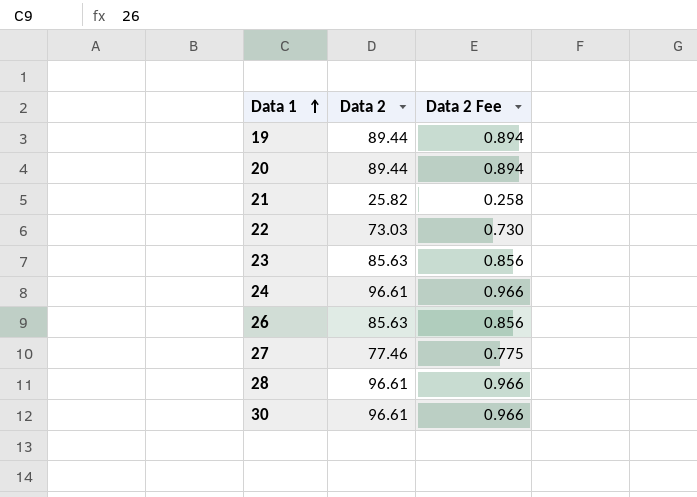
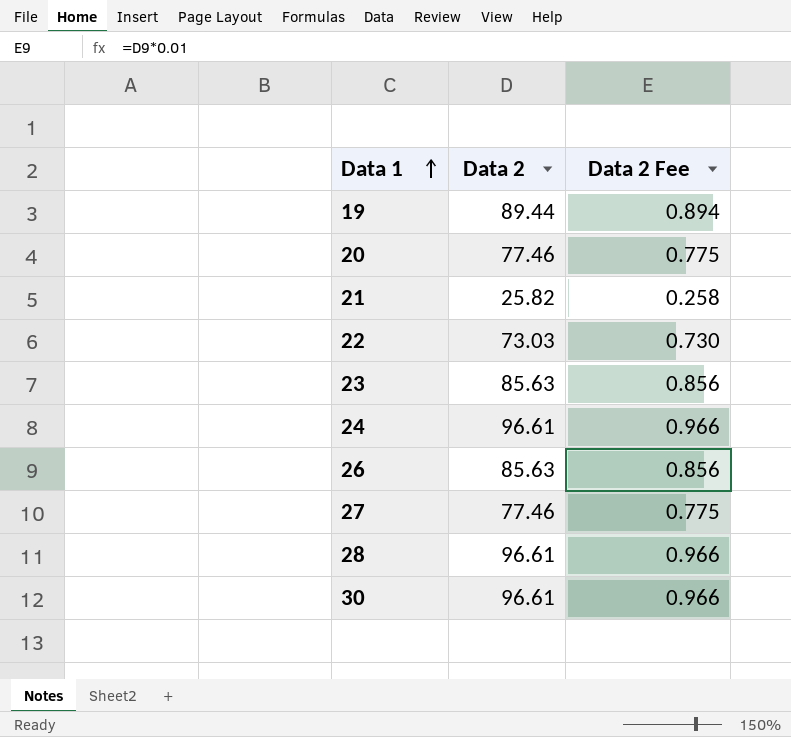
20 | Data 2: 89.44 -> 77.46
20 | Data 2 Fee: 0.894 -> 0.775

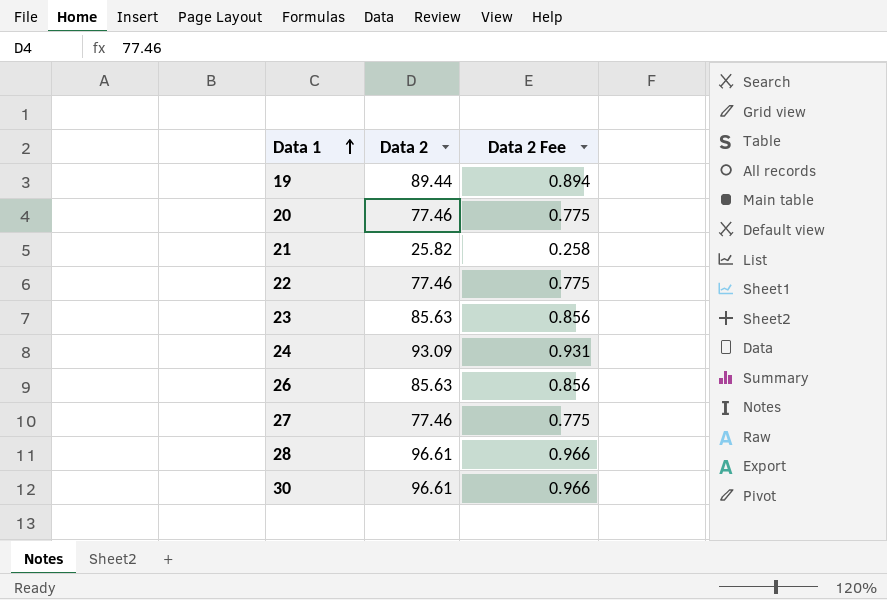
22 | Data 2: 73.03 -> 77.46
22 | Data 2 Fee: 0.730 -> 0.775
24 | Data 2: 96.61 -> 93.09
24 | Data 2 Fee: 0.966 -> 0.931

